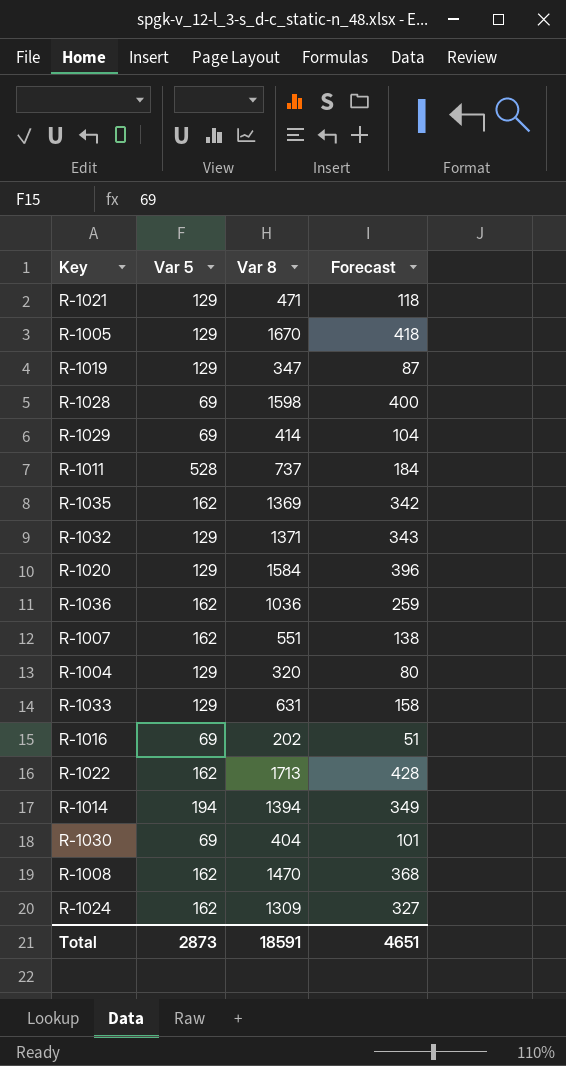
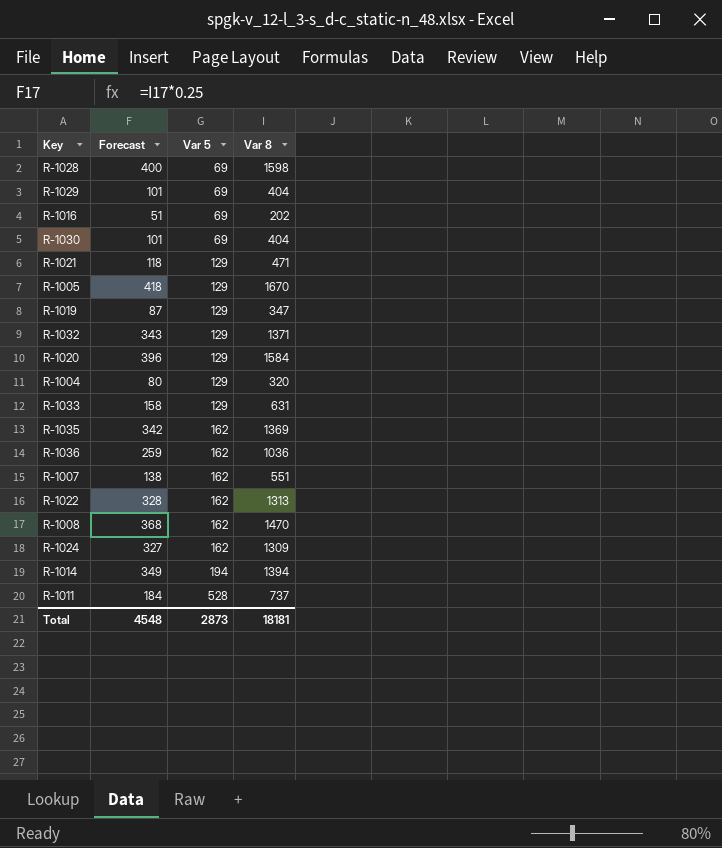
row order: none -> Var 5 ascending
column Forecast | position: 4 -> 2
R-1029 | Forecast: 104 -> 101
R-1029 | Var 8: 414 -> 404
R-1022 | Forecast: 428 -> 328
R-1022 | Var 8: 1713 -> 1313
Total | Forecast: 4651 -> 4548
Total | Var 8: 18591 -> 18181

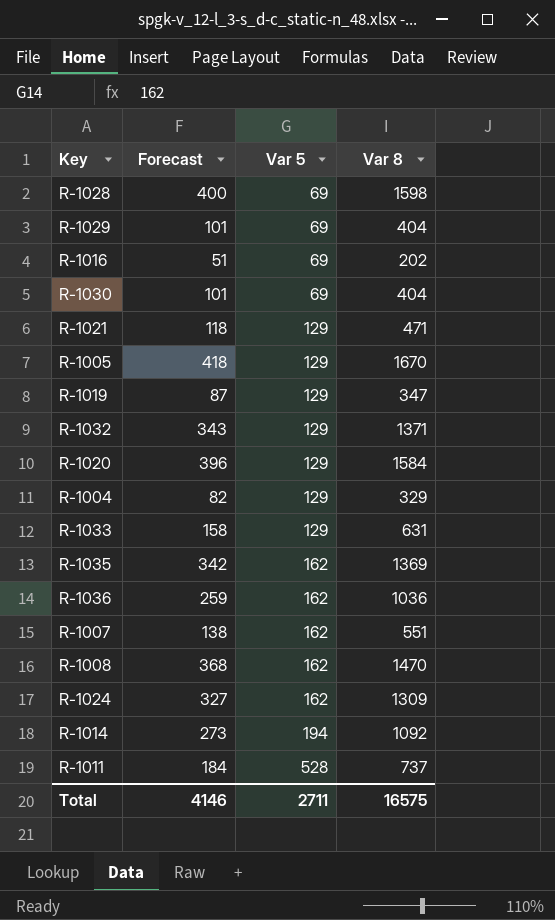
row R-1022: 328 | 162 | 1313 -> none
R-1004 | Forecast: 80 -> 82
R-1004 | Var 8: 320 -> 329
R-1014 | Forecast: 349 -> 273
R-1014 | Var 8: 1394 -> 1092
Total | Forecast: 4548 -> 4146
Total | Var 5: 2873 -> 2711
Total | Var 8: 18181 -> 16575

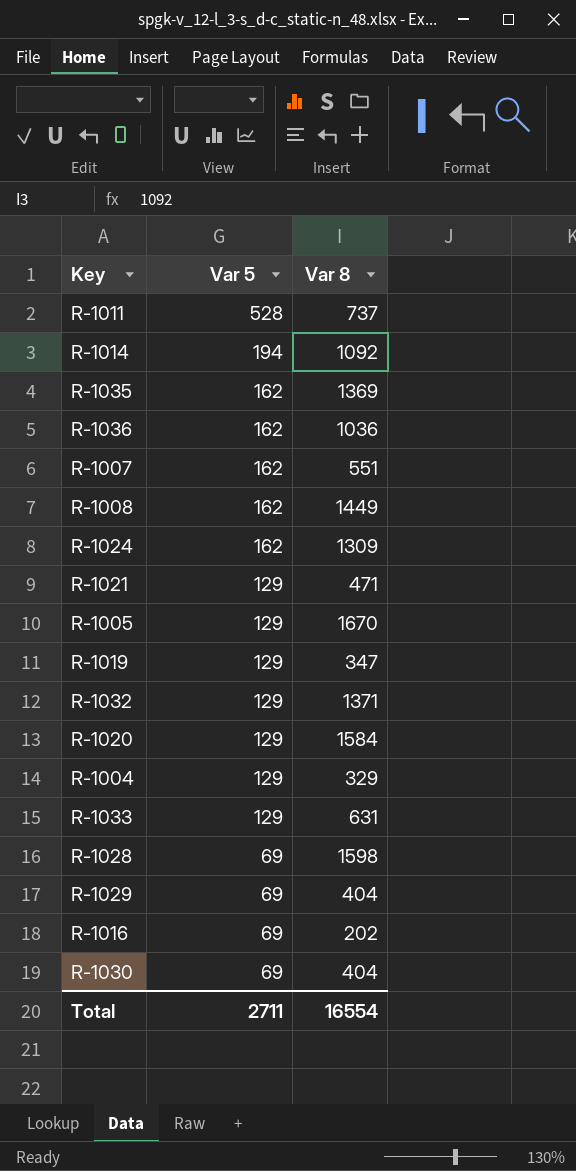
row order: Var 5 ascending -> Var 5 descending
column Forecast | formula: [Var 8] * 0.25 -> none
R-1008 | Var 8: 1470 -> 1449
Total | Var 8: 16575 -> 16554

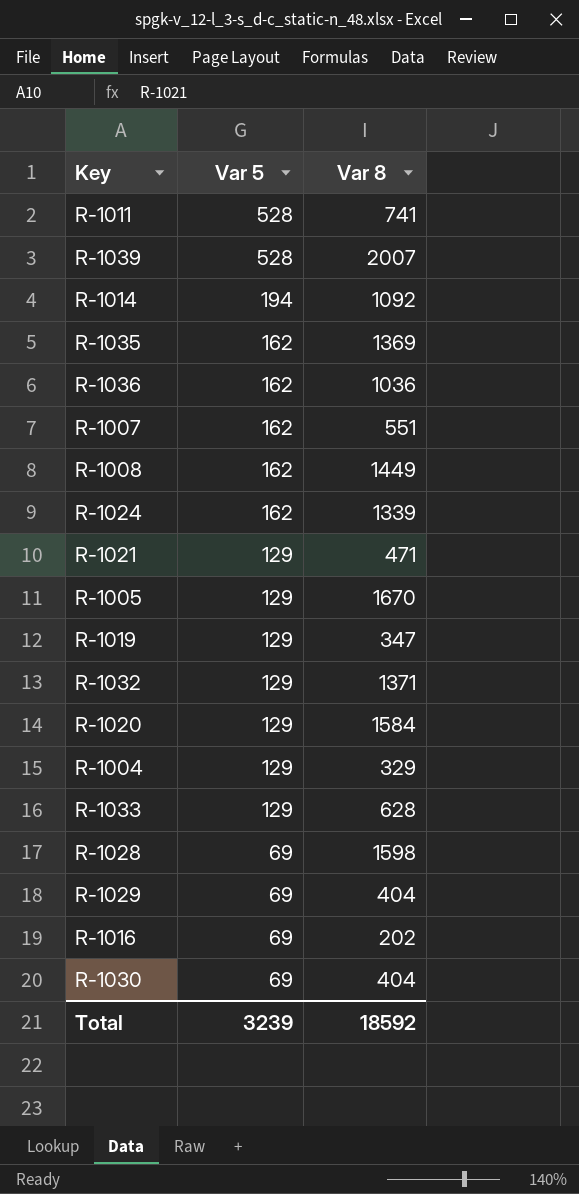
R-1011 | Var 8: 737 -> 741
row R-1039: none -> 528 | 2007
R-1024 | Var 8: 1309 -> 1339
R-1033 | Var 8: 631 -> 628
Total | Var 5: 2711 -> 3239
Total | Var 8: 16554 -> 18592

